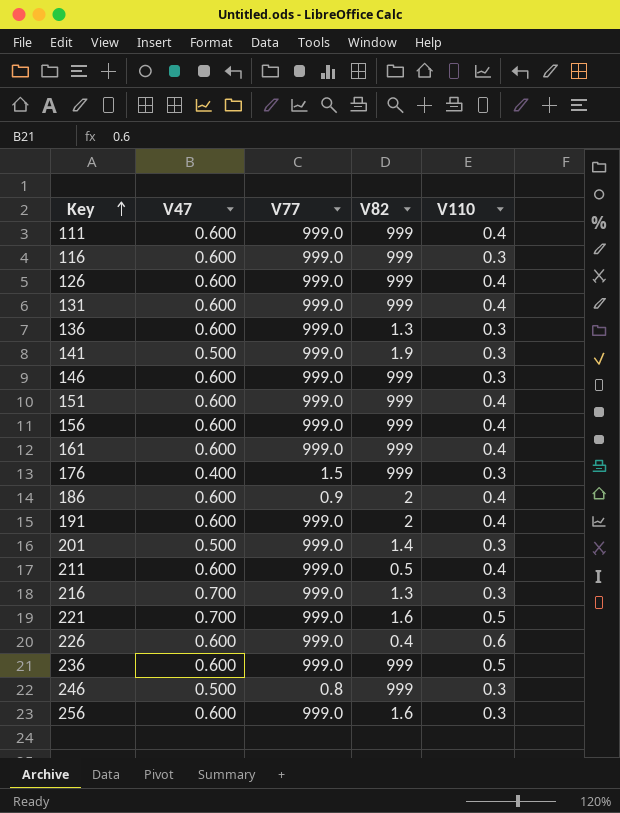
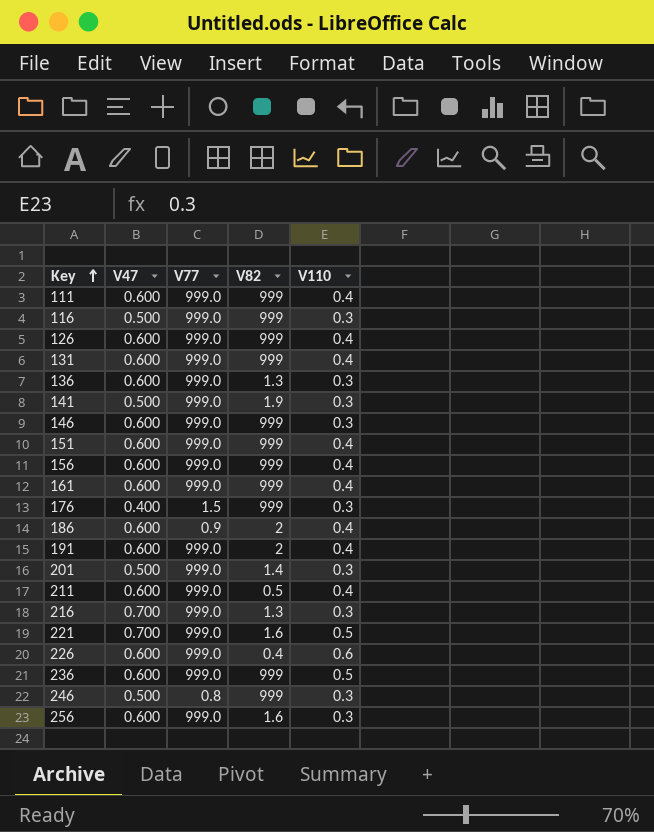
116 | V47: 0.600 -> 0.500

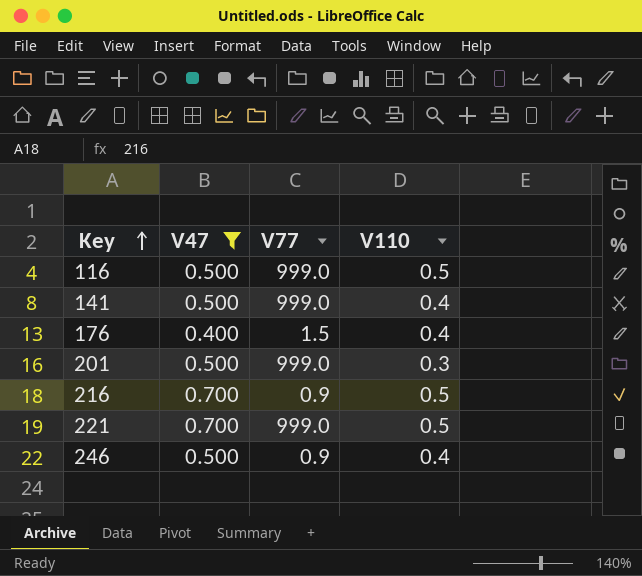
filter: none -> V47 != 0.600
column V82 | position: 4 -> none
116 | V110: 0.3 -> 0.5
141 | V110: 0.3 -> 0.4
176 | V110: 0.3 -> 0.4
216 | V77: 999.0 -> 0.9
216 | V110: 0.3 -> 0.5
246 | V77: 0.8 -> 0.9
246 | V110: 0.3 -> 0.4

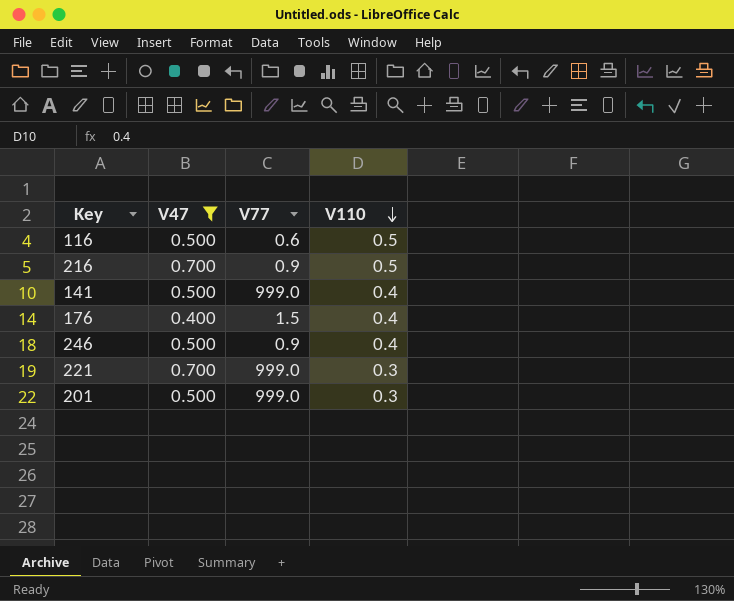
row order: Key ascending -> V110 descending
116 | V77: 999.0 -> 0.6
221 | V110: 0.5 -> 0.3

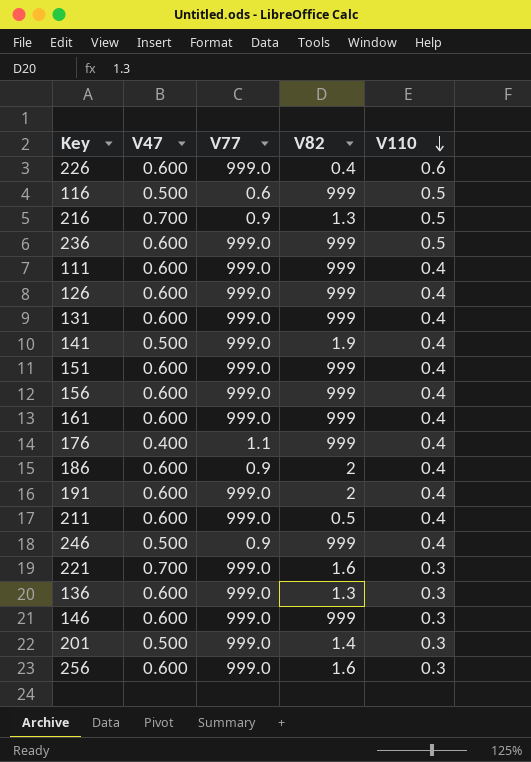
filter: V47 != 0.600 -> none
column V82 | position: none -> 4
176 | V77: 1.5 -> 1.1

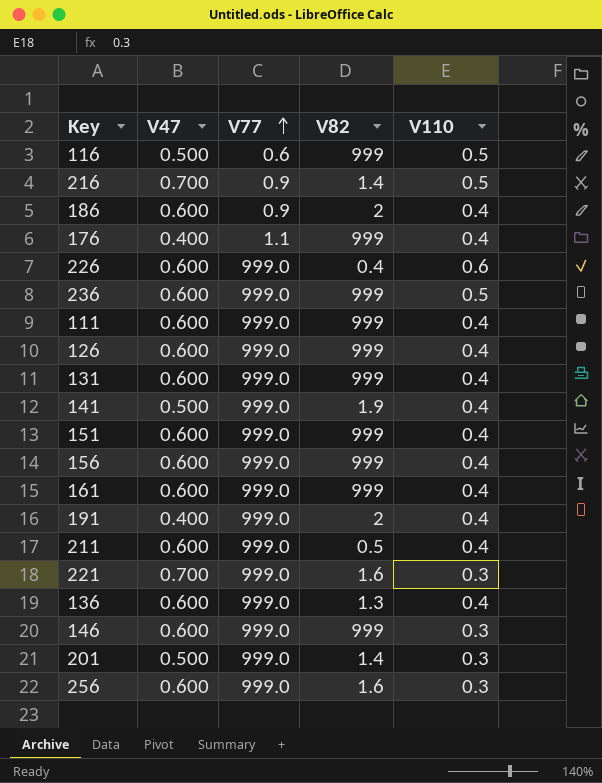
row order: V110 descending -> V77 ascending
row 246: 0.500 | 0.9 | 999 | 0.4 -> none
216 | V82: 1.3 -> 1.4
191 | V47: 0.600 -> 0.400
136 | V110: 0.3 -> 0.4

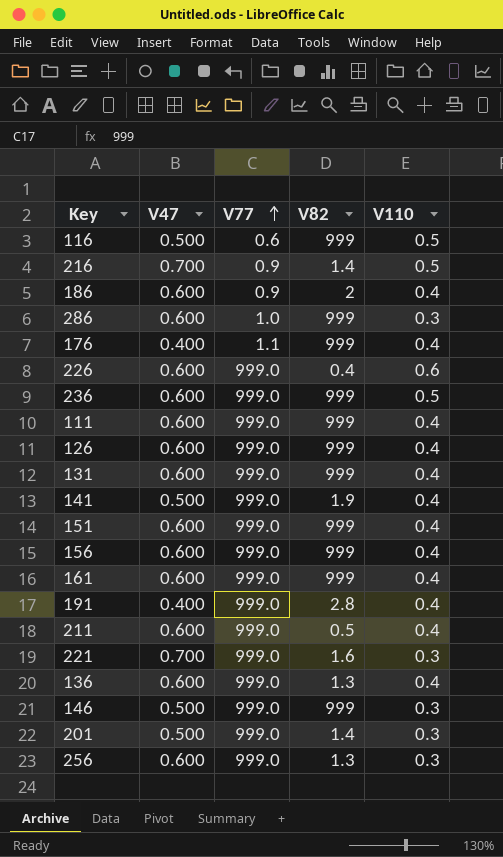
row 286: none -> 0.600 | 1.0 | 999 | 0.3
191 | V82: 2 -> 2.8
146 | V47: 0.600 -> 0.500
256 | V82: 1.6 -> 1.3

